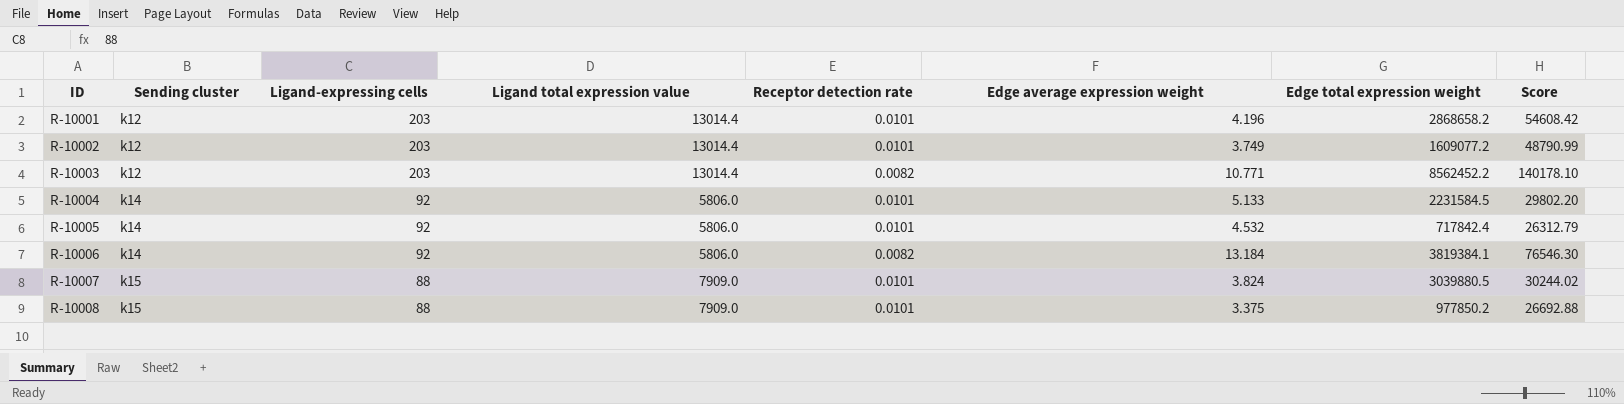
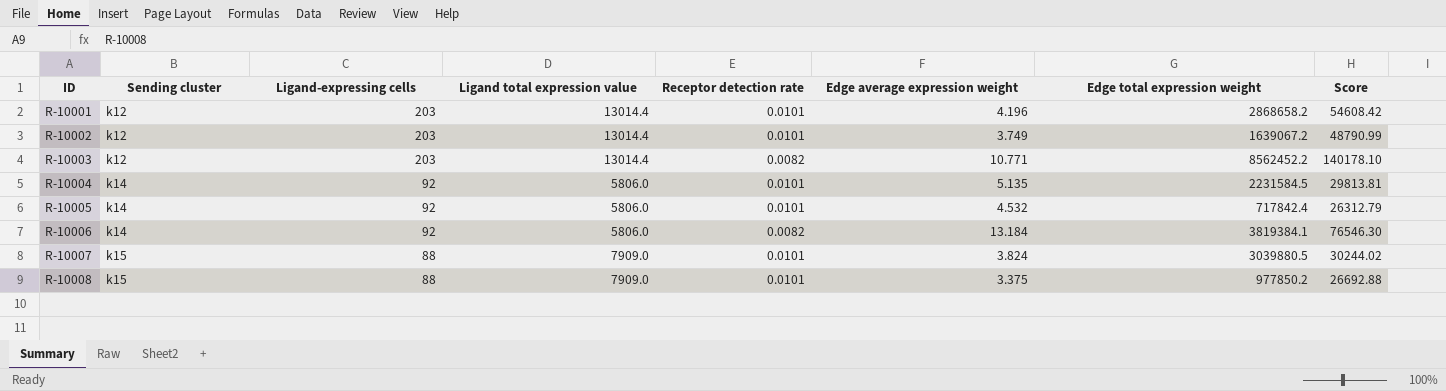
R-10002 | Edge total expression weight: 1609077.2 -> 1639067.2
R-10004 | Edge average expression weight: 5.133 -> 5.135
R-10004 | Score: 29802.20 -> 29813.81

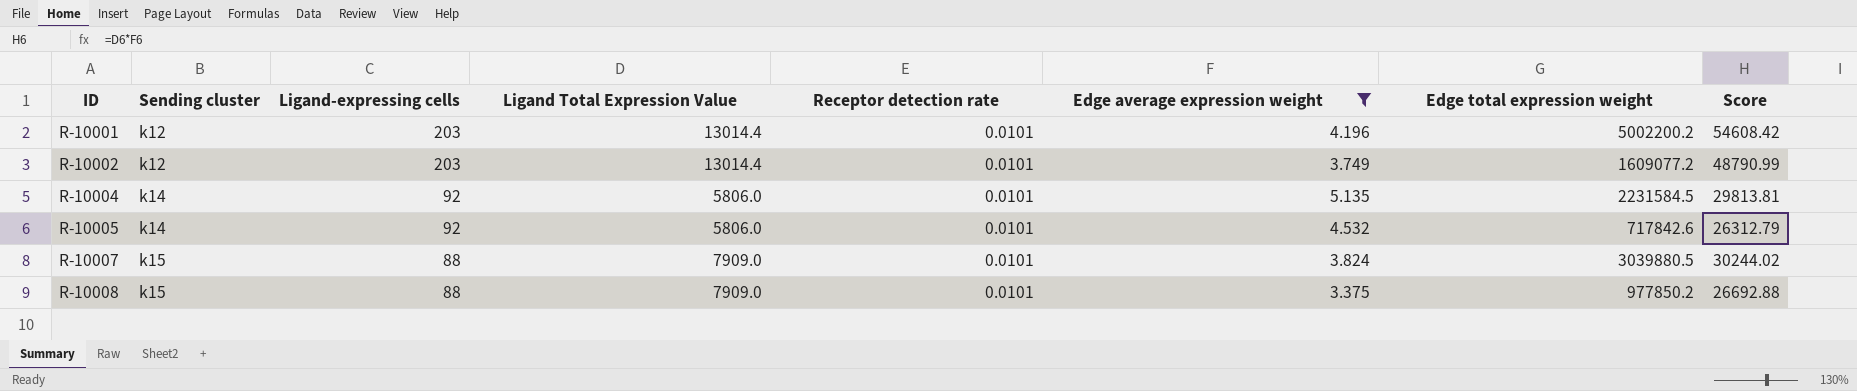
filter: none -> Edge average expression weight <= 5.135
column name: Ligand total expression value -> Ligand Total Expression Value
R-10001 | Edge total expression weight: 2868658.2 -> 5002200.2
R-10002 | Edge total expression weight: 1639067.2 -> 1609077.2
R-10005 | Edge total expression weight: 717842.4 -> 717842.6

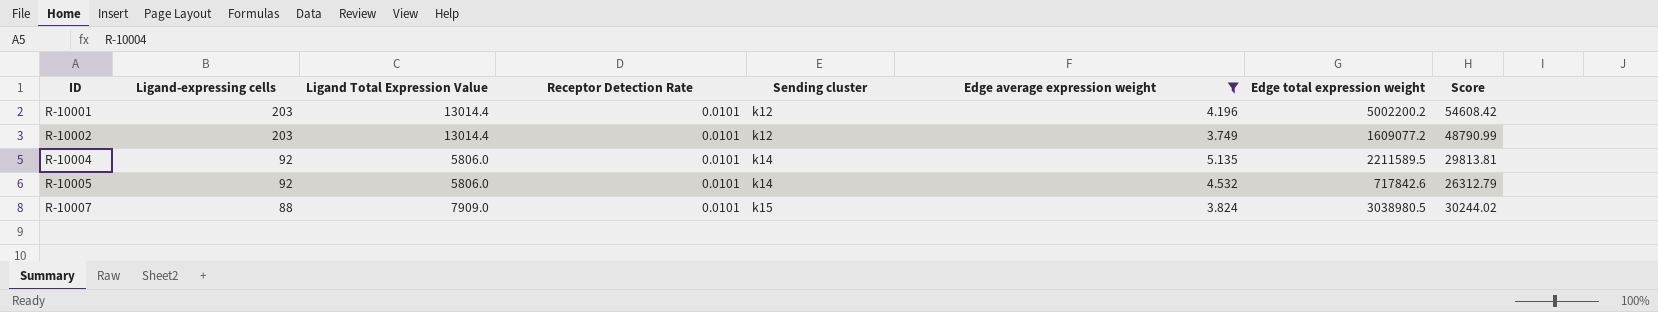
column name: Receptor detection rate -> Receptor Detection Rate
column Sending cluster | position: 2 -> 5
row R-10008: k15 | 88 | 7909.0 | 0.0101 | 3.375 | 977850.2 | 26692.88 -> none
R-10004 | Edge total expression weight: 2231584.5 -> 2211589.5
R-10007 | Edge total expression weight: 3039880.5 -> 3038980.5

